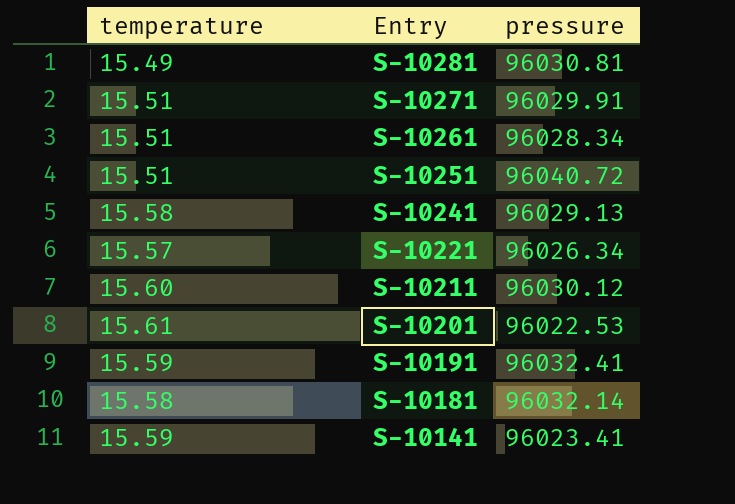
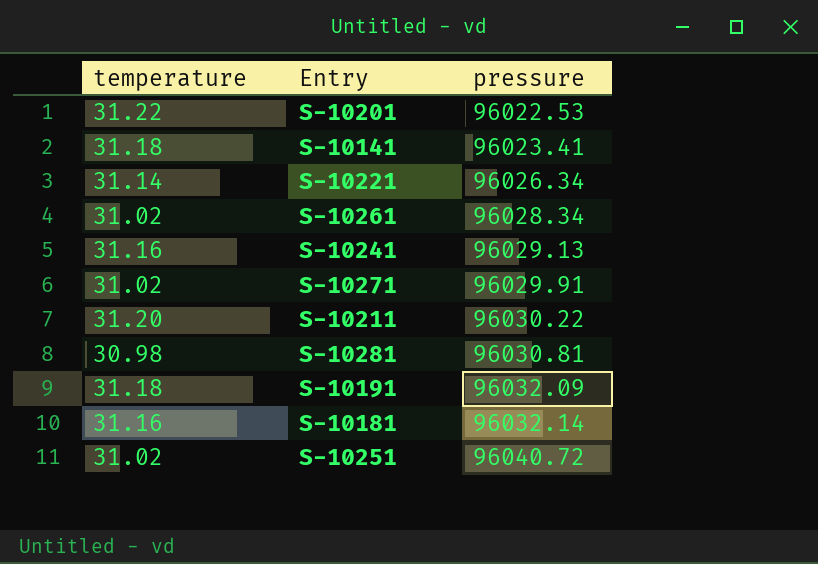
row order: Entry descending -> pressure ascending
S-10201 | temperature: 15.61 -> 31.22
S-10141 | temperature: 15.59 -> 31.18
S-10221 | temperature: 15.57 -> 31.14
S-10261 | temperature: 15.51 -> 31.02
S-10241 | temperature: 15.58 -> 31.16
S-10271 | temperature: 15.51 -> 31.02
S-10211 | temperature: 15.60 -> 31.20
S-10211 | pressure: 96030.12 -> 96030.22
S-10281 | temperature: 15.49 -> 30.98
S-10191 | temperature: 15.59 -> 31.18
S-10191 | pressure: 96032.41 -> 96032.09
S-10181 | temperature: 15.58 -> 31.16
S-10251 | temperature: 15.51 -> 31.02

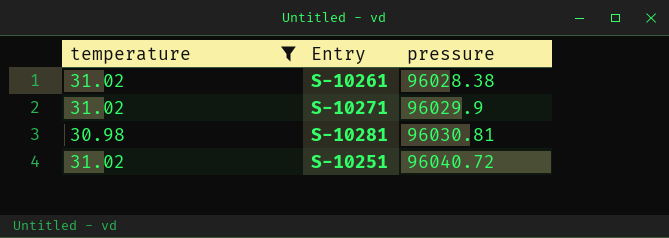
filter: none -> temperature <= 31.02
S-10261 | pressure: 96028.34 -> 96028.38
S-10271 | pressure: 96029.91 -> 96029.9

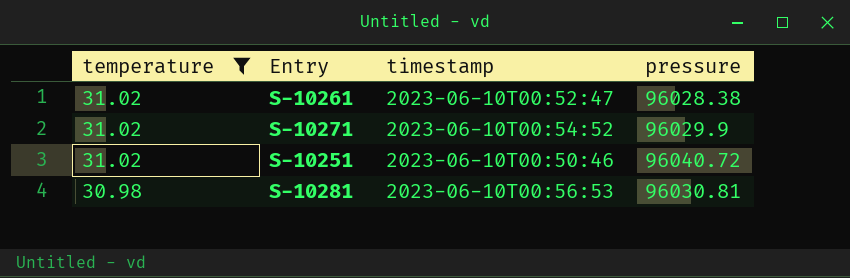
row order: pressure ascending -> temperature descending
column timestamp | position: none -> 3

